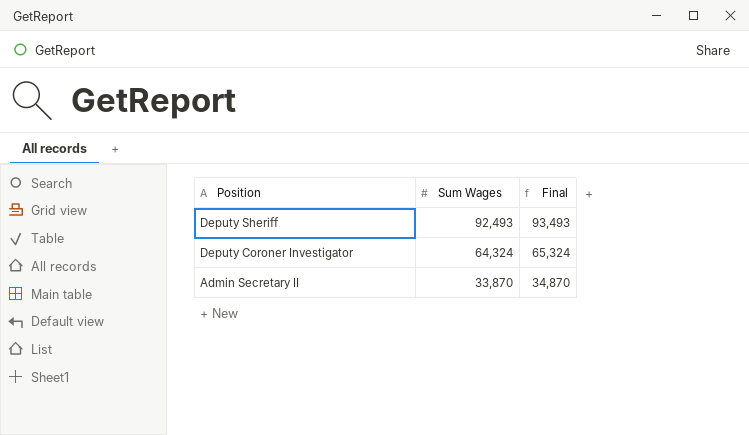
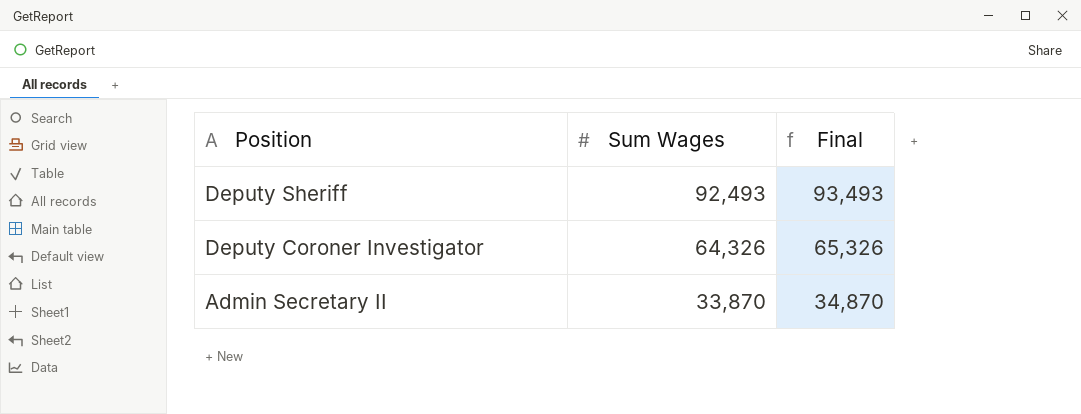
Deputy Coroner Investigator | Sum Wages: 64,324 -> 64,326
Deputy Coroner Investigator | Final: 65,324 -> 65,326

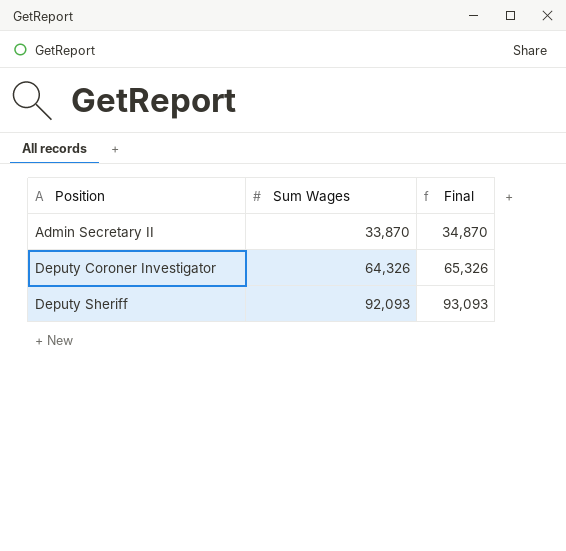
row order: Position descending -> Position ascending
Deputy Sheriff | Sum Wages: 92,493 -> 92,093
Deputy Sheriff | Final: 93,493 -> 93,093

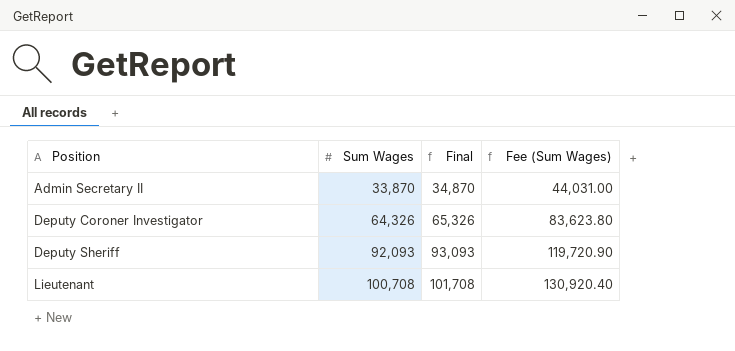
column Fee (Sum Wages) | formula: none -> [Sum Wages] * 1.3
row Lieutenant: none -> 100,708 | 101,708 | 130,920.40

